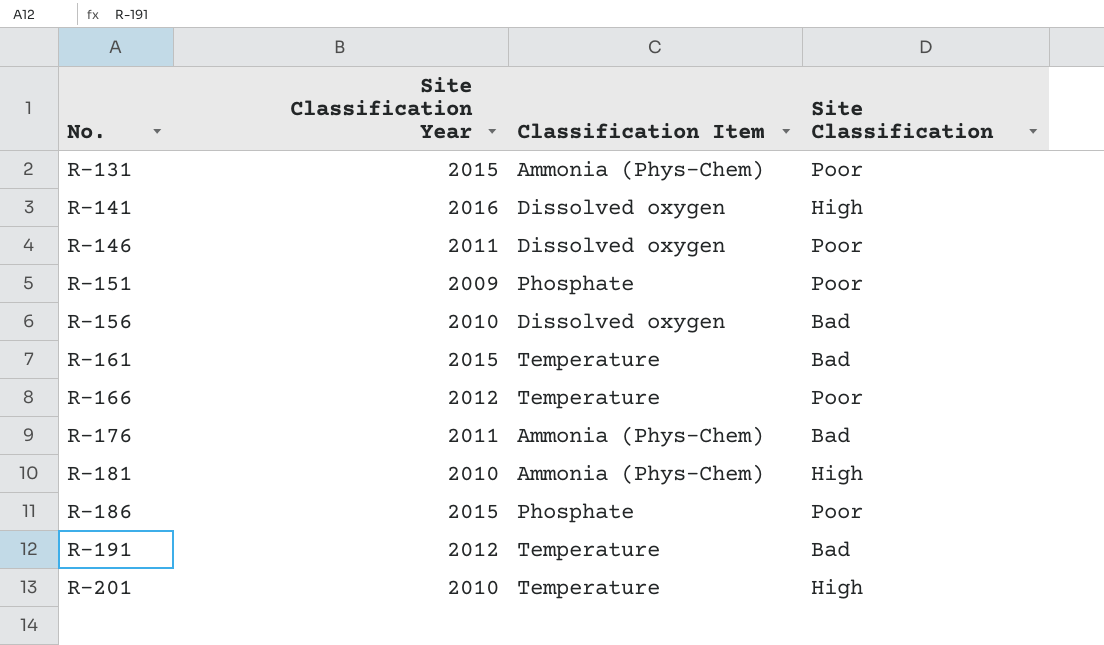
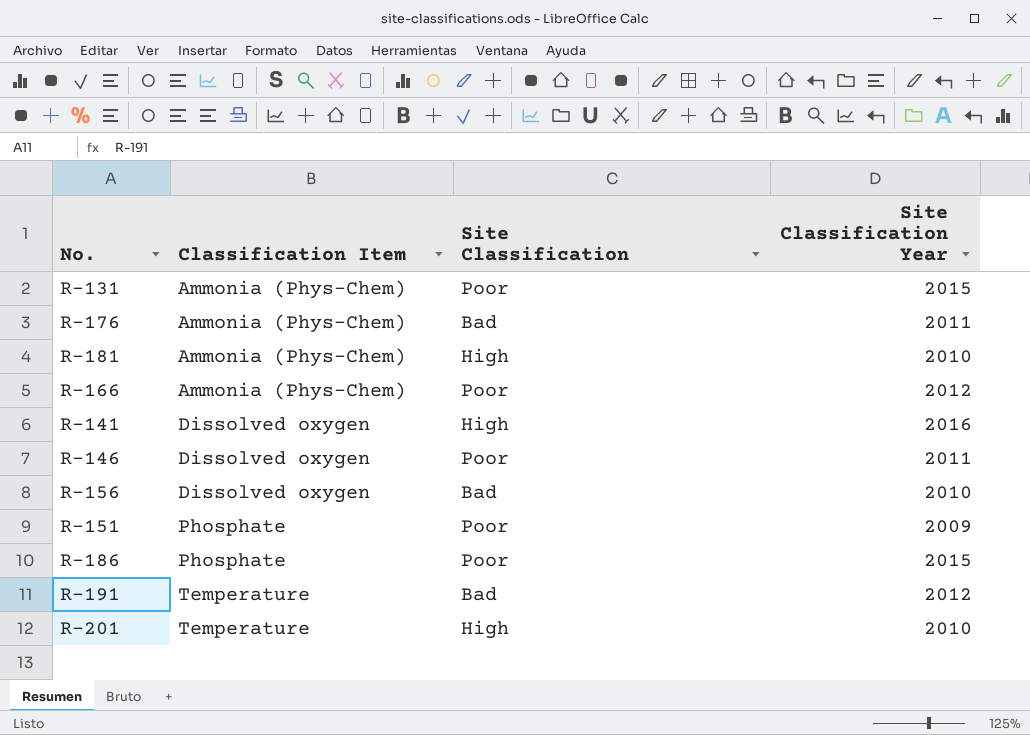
row order: No. ascending -> Classification Item ascending
column Site Classification Year | position: 2 -> 4
row R-161: 2015 | Temperature | Bad -> none
R-166 | Classification Item: Temperature -> Ammonia (Phys-Chem)

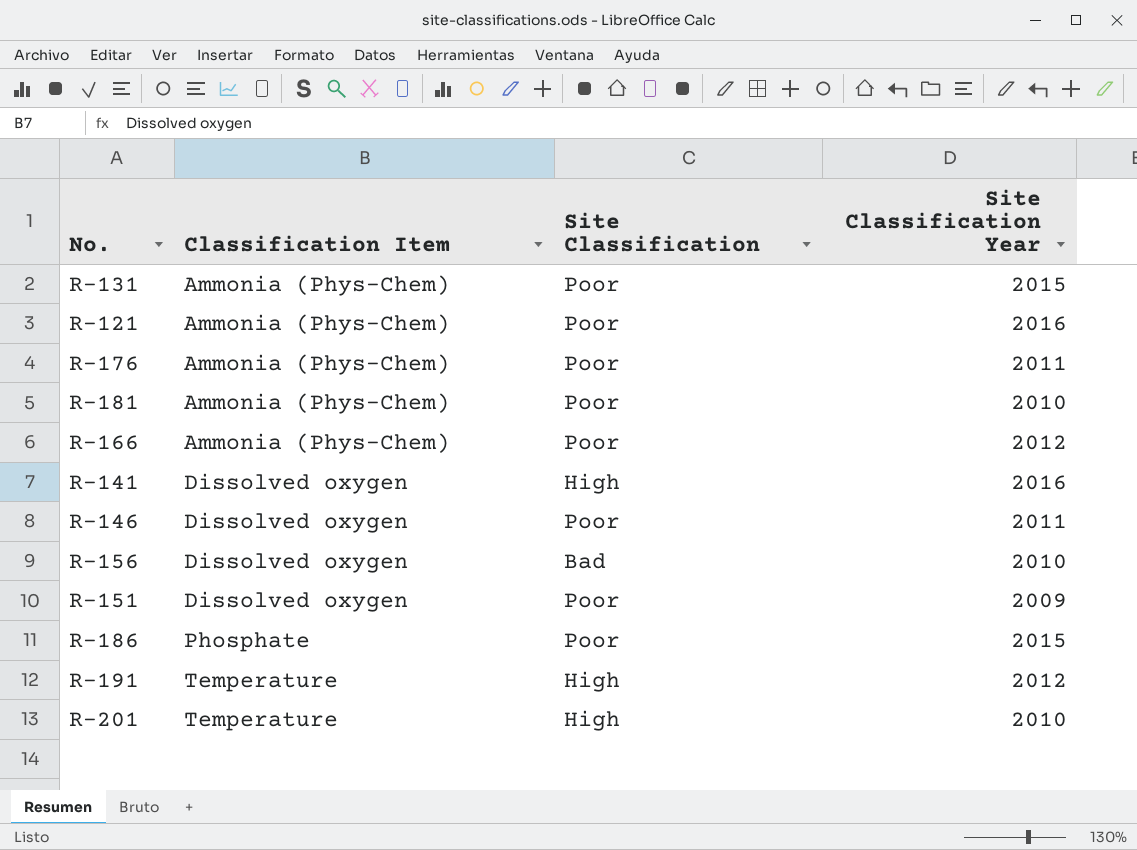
row R-121: none -> Ammonia (Phys-Chem) | Poor | 2016
R-176 | Site Classification: Bad -> Poor
R-181 | Site Classification: High -> Poor
R-151 | Classification Item: Phosphate -> Dissolved oxygen
R-191 | Site Classification: Bad -> High

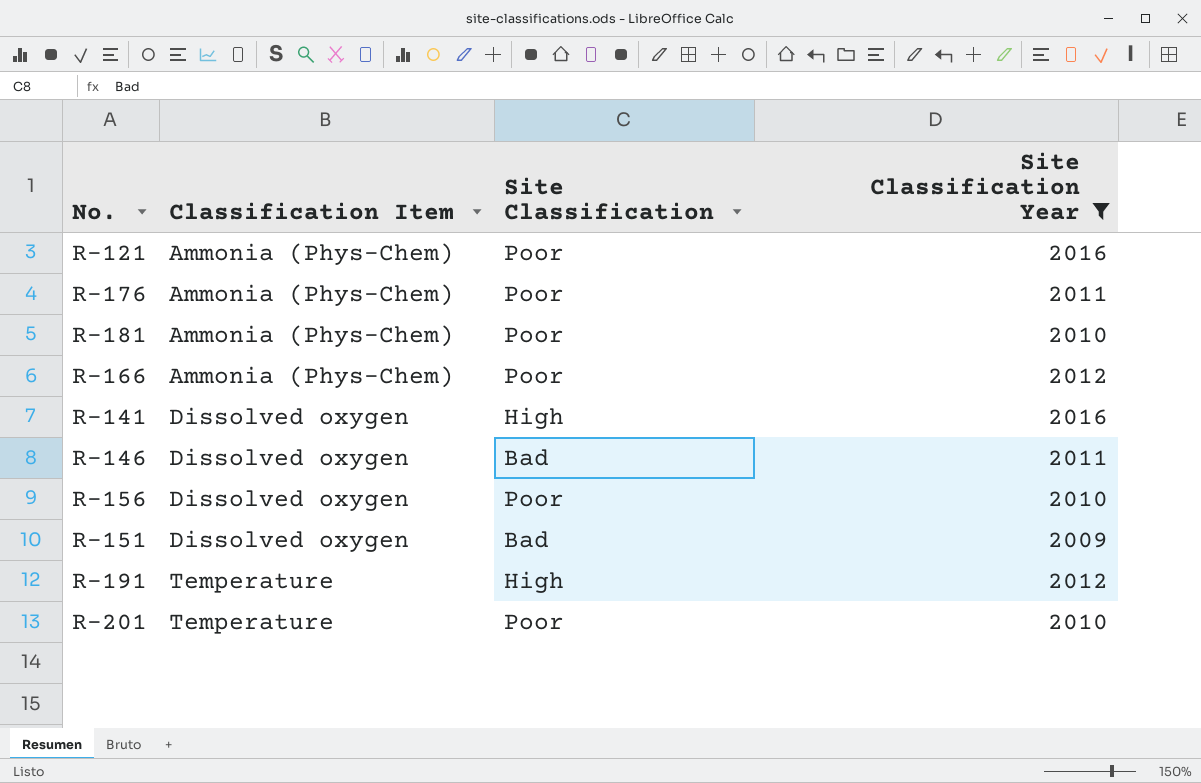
filter: none -> Site Classification Year != 2015
R-146 | Site Classification: Poor -> Bad
R-156 | Site Classification: Bad -> Poor
R-151 | Site Classification: Poor -> Bad
R-201 | Site Classification: High -> Poor

